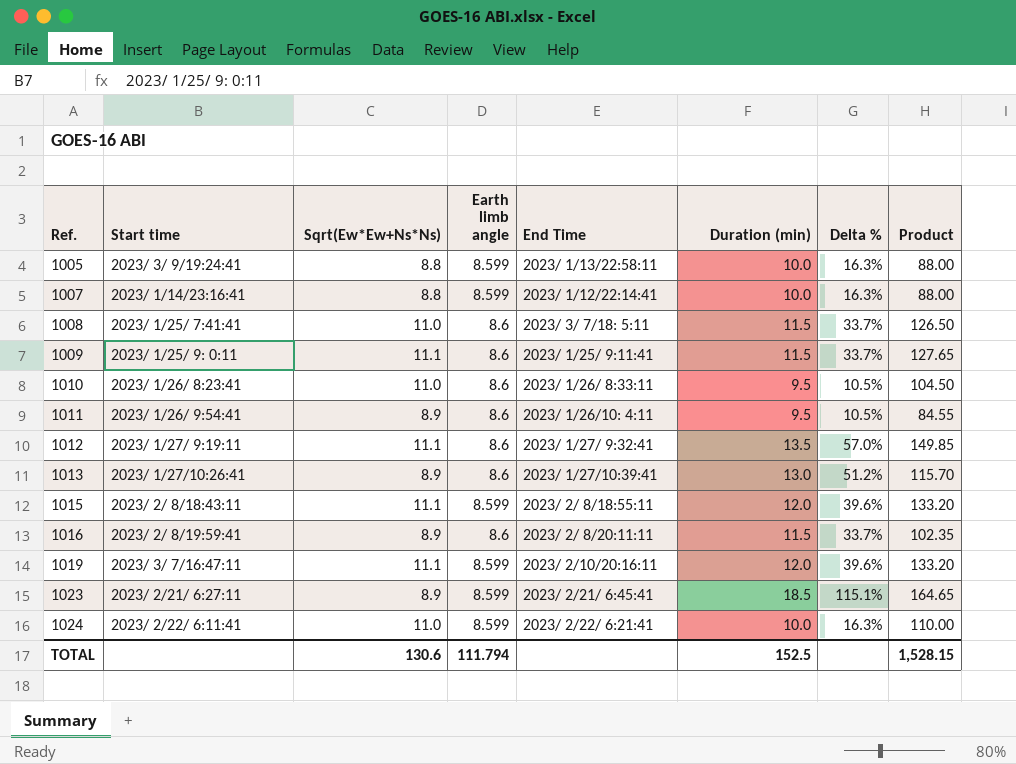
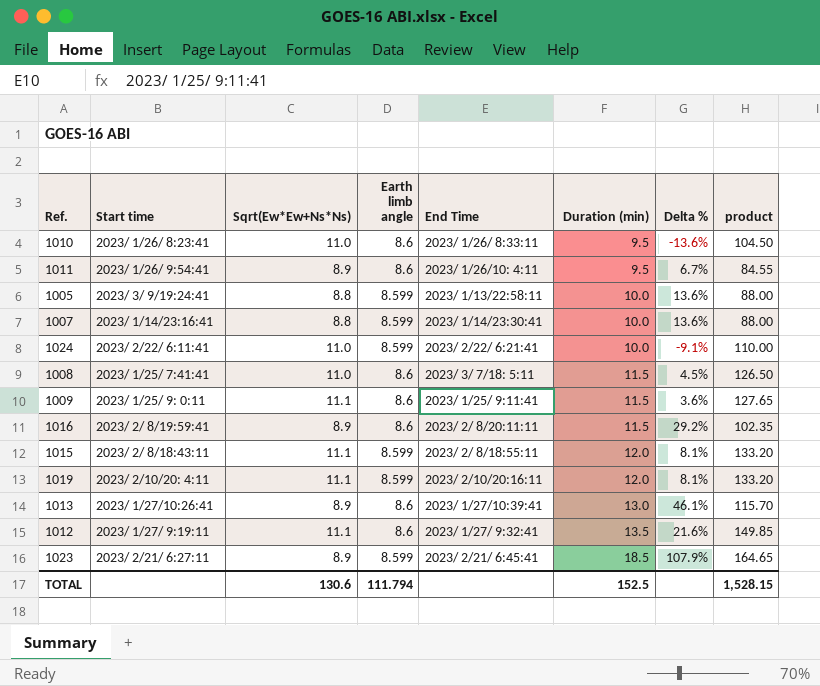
row order: Ref. ascending -> Duration (min) ascending
column Delta % | formula: ([Duration (min)] - [Earth limb angle]) / [Earth limb angle] -> ([Duration (min)] - [Sqrt(Ew*Ew+Ns*Ns)]) / [Sqrt(Ew*Ew+Ns*Ns)]
column name: Product -> product
1007 | End Time: 2023/ 1/12/22:14:41 -> 2023/ 1/14/23:30:41
1019 | Start time: 2023/ 3/ 7/16:47:11 -> 2023/ 2/10/20: 4:11

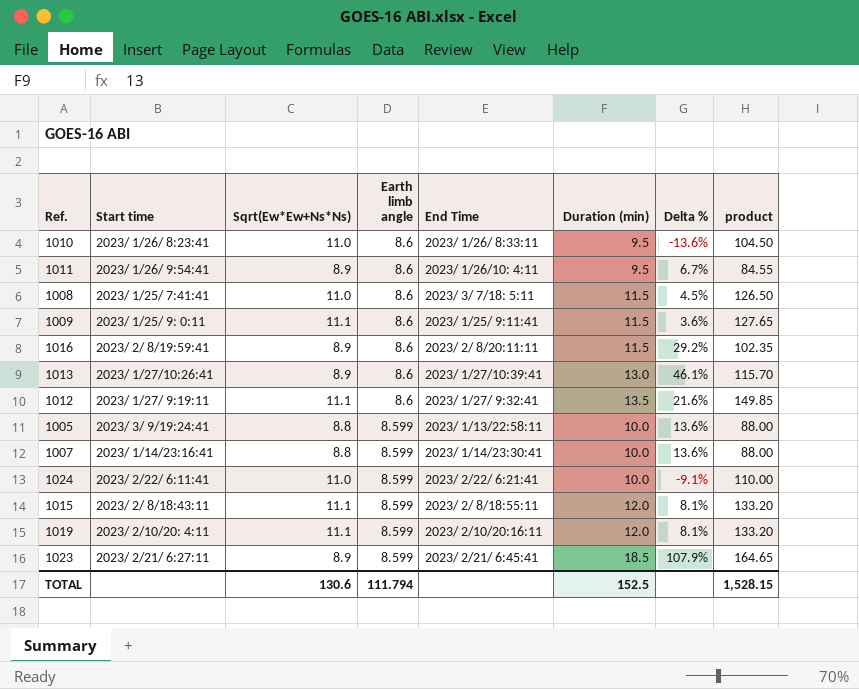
row order: Duration (min) ascending -> Earth limb angle descending

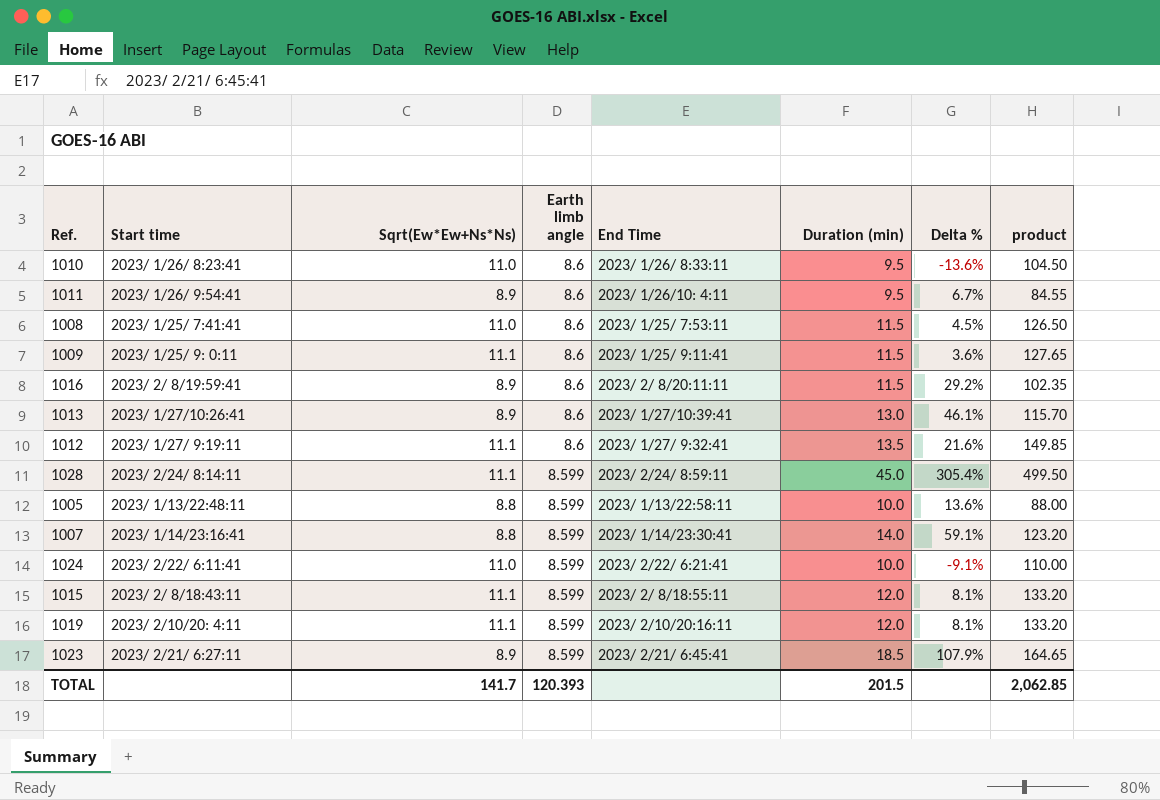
1008 | End Time: 2023/ 3/ 7/18: 5:11 -> 2023/ 1/25/ 7:53:11
row 1028: none -> 2023/ 2/24/ 8:14:11 | 11.1 | 8.599 | 2023/ 2/24/ 8:59:11 | 45.0 | 305.4% | 499.50
1005 | Start time: 2023/ 3/ 9/19:24:41 -> 2023/ 1/13/22:48:11
1007 | Duration (min): 10.0 -> 14.0
1007 | Delta %: 13.6% -> 59.1%
1007 | product: 88.00 -> 123.20
TOTAL | Sqrt(Ew*Ew+Ns*Ns): 130.6 -> 141.7
TOTAL | Earth limb angle: 111.794 -> 120.393
TOTAL | Duration (min): 152.5 -> 201.5
TOTAL | product: 1,528.15 -> 2,062.85

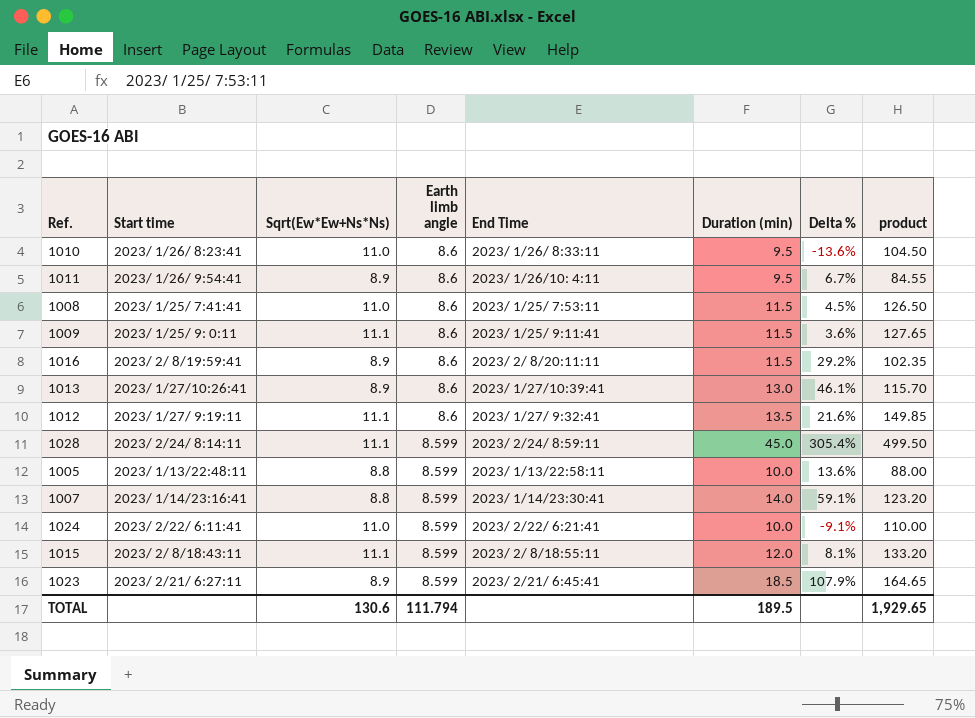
row 1019: 2023/ 2/10/20: 4:11 | 11.1 | 8.599 | 2023/ 2/10/20:16:11 | 12.0 | 8.1% | 133.20 -> none
TOTAL | Sqrt(Ew*Ew+Ns*Ns): 141.7 -> 130.6
TOTAL | Earth limb angle: 120.393 -> 111.794
TOTAL | Duration (min): 201.5 -> 189.5
TOTAL | product: 2,062.85 -> 1,929.65

